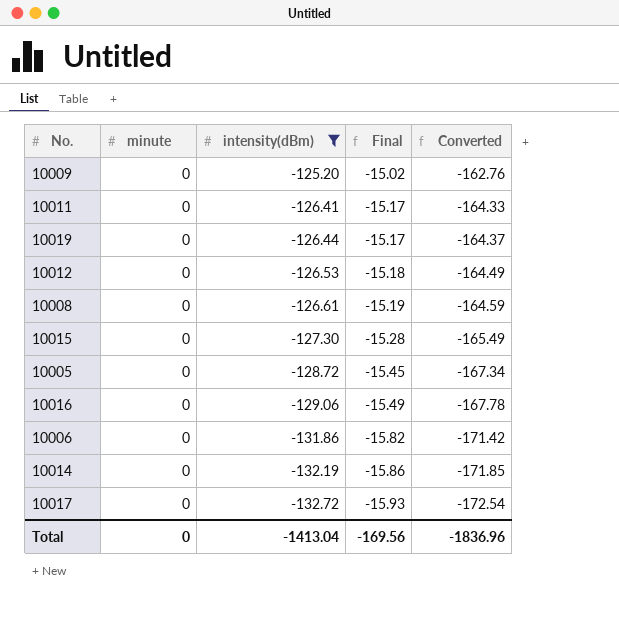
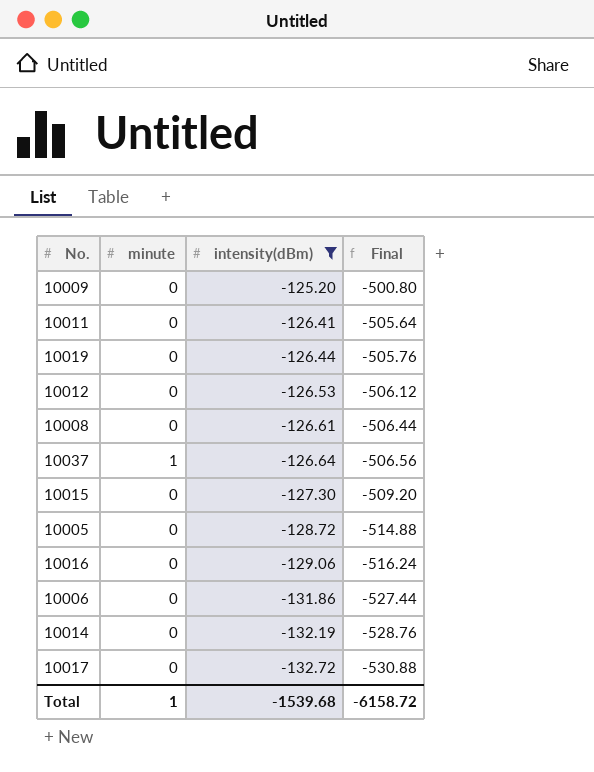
column Converted | formula: [intensity(dBm)] * 1.3 -> none
column Final | formula: [intensity(dBm)] * 0.12 -> [intensity(dBm)] * 4
row 10037: none -> 1 | -126.64 | -506.56
Total | minute: 0 -> 1
Total | intensity(dBm): -1413.04 -> -1539.68
Total | Final: -169.56 -> -6158.72

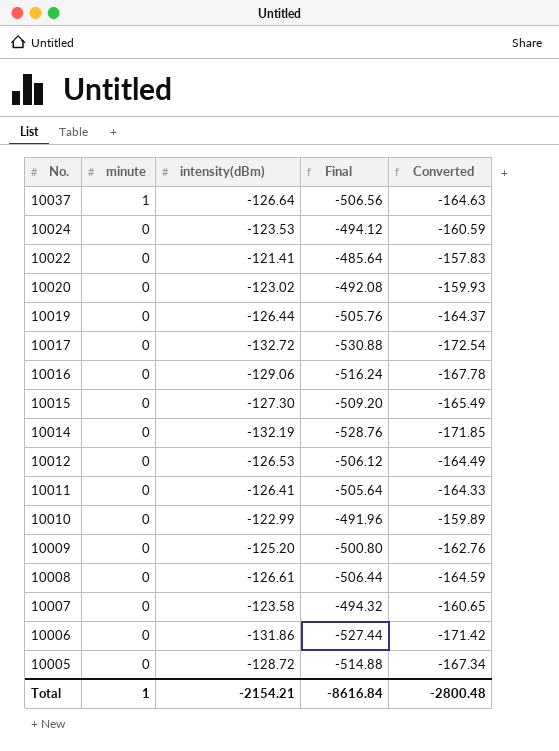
filter: intensity(dBm) <= -125.20 -> none
row order: intensity(dBm) descending -> No. descending
column Converted | formula: none -> [intensity(dBm)] * 1.3
Total | intensity(dBm): -1539.68 -> -2154.21
Total | Final: -6158.72 -> -8616.84

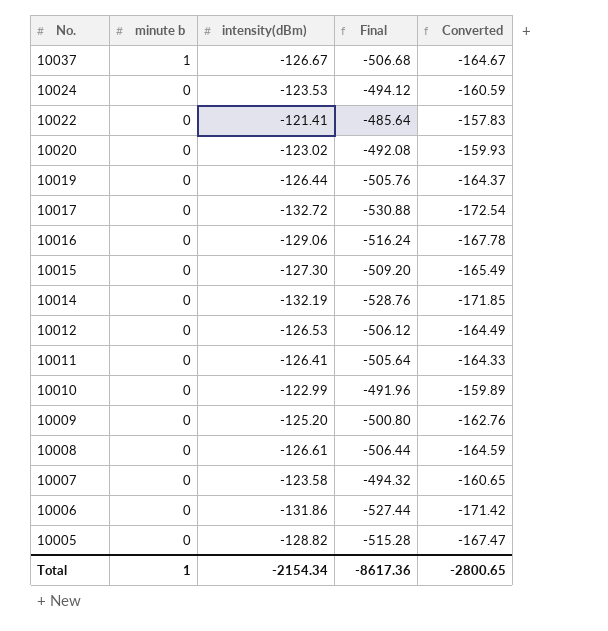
column name: minute -> minute b
10037 | intensity(dBm): -126.64 -> -126.67
10037 | Final: -506.56 -> -506.68
10037 | Converted: -164.63 -> -164.67
10005 | intensity(dBm): -128.72 -> -128.82
10005 | Final: -514.88 -> -515.28
10005 | Converted: -167.34 -> -167.47
Total | intensity(dBm): -2154.21 -> -2154.34
Total | Final: -8616.84 -> -8617.36
Total | Converted: -2800.48 -> -2800.65

